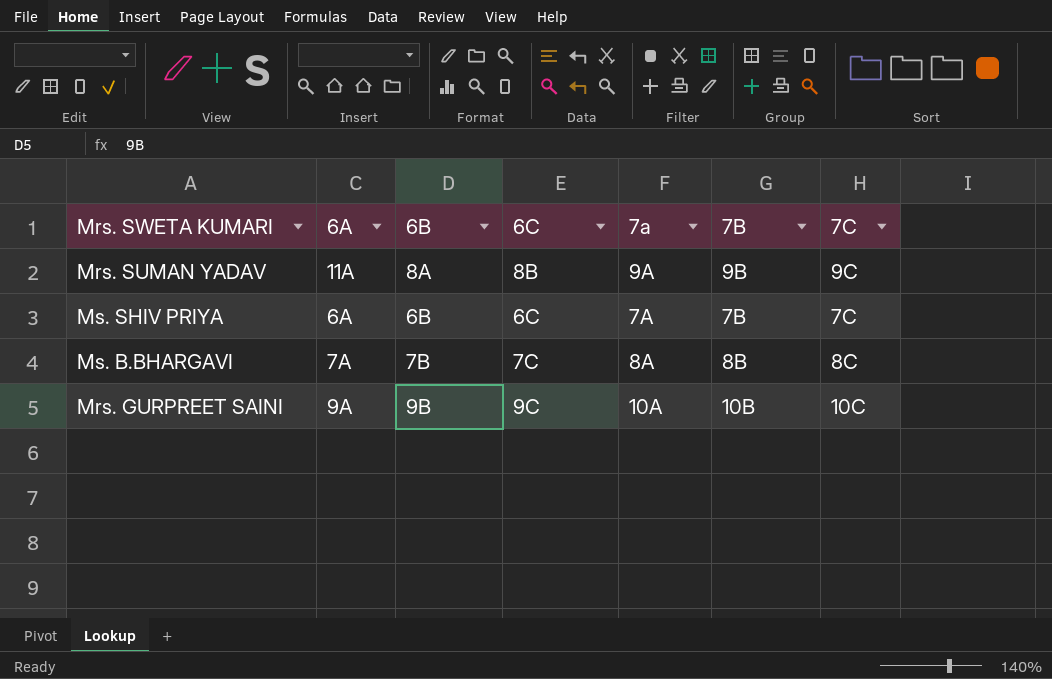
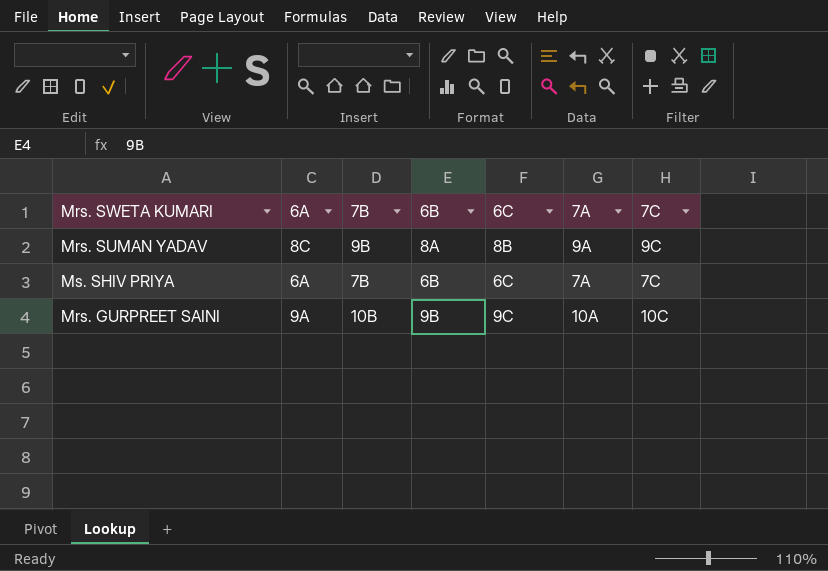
column 7B | position: 6 -> 3
column name: 7a -> 7A
row Ms. B.BHARGAVI: 7A | 7B | 7C | 8A | 8B | 8C -> none
Mrs. SUMAN YADAV | 6A: 11A -> 8C

